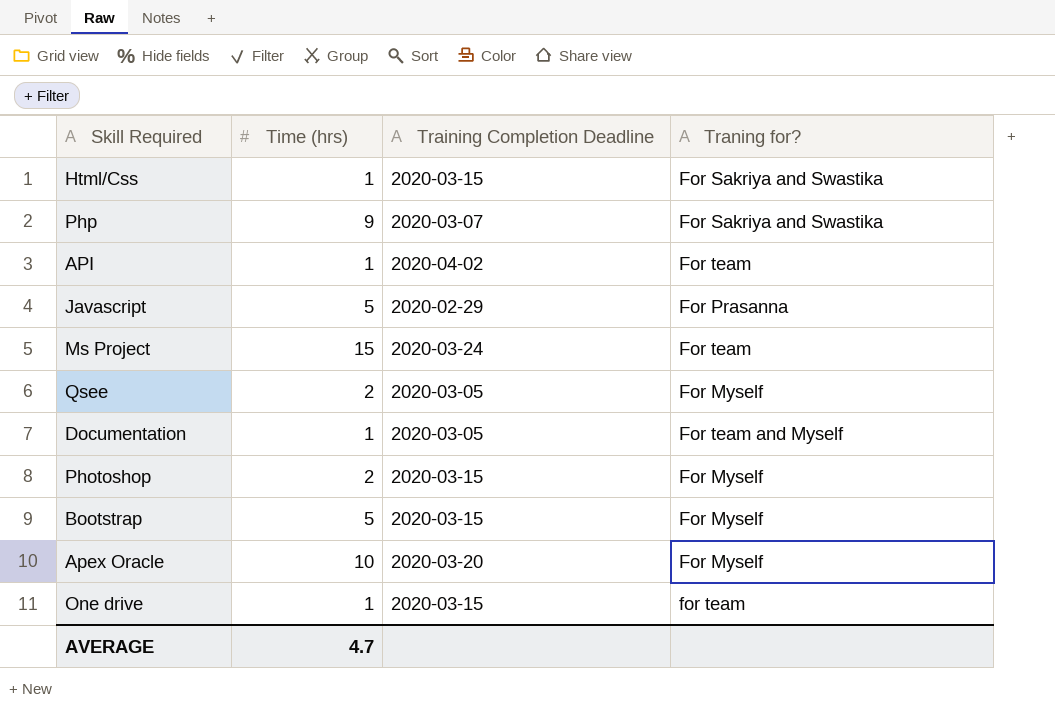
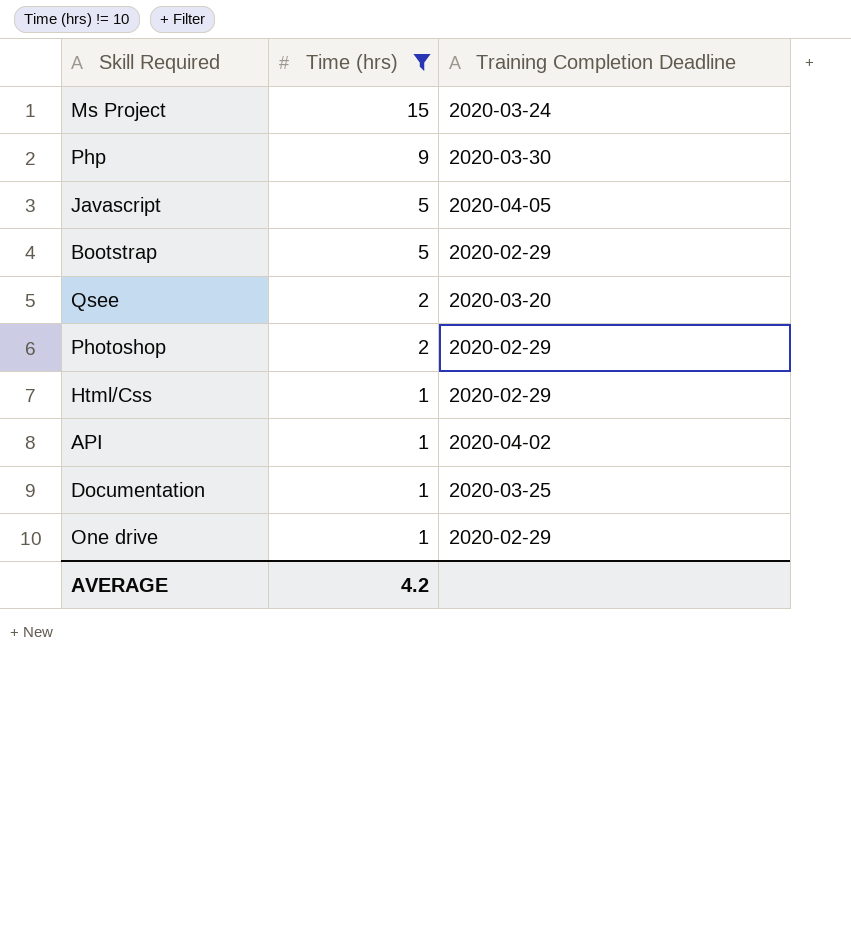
filter: none -> Time (hrs) != 10
row order: none -> Time (hrs) descending
column Traning for? | position: 4 -> none
Php | Training Completion Deadline: 2020-03-07 -> 2020-03-30
Javascript | Training Completion Deadline: 2020-02-29 -> 2020-04-05
Bootstrap | Training Completion Deadline: 2020-03-15 -> 2020-02-29
Qsee | Training Completion Deadline: 2020-03-05 -> 2020-03-20
Photoshop | Training Completion Deadline: 2020-03-15 -> 2020-02-29
Html/Css | Training Completion Deadline: 2020-03-15 -> 2020-02-29
Documentation | Training Completion Deadline: 2020-03-05 -> 2020-03-25
One drive | Training Completion Deadline: 2020-03-15 -> 2020-02-29
AVERAGE | Time (hrs): 4.7 -> 4.2

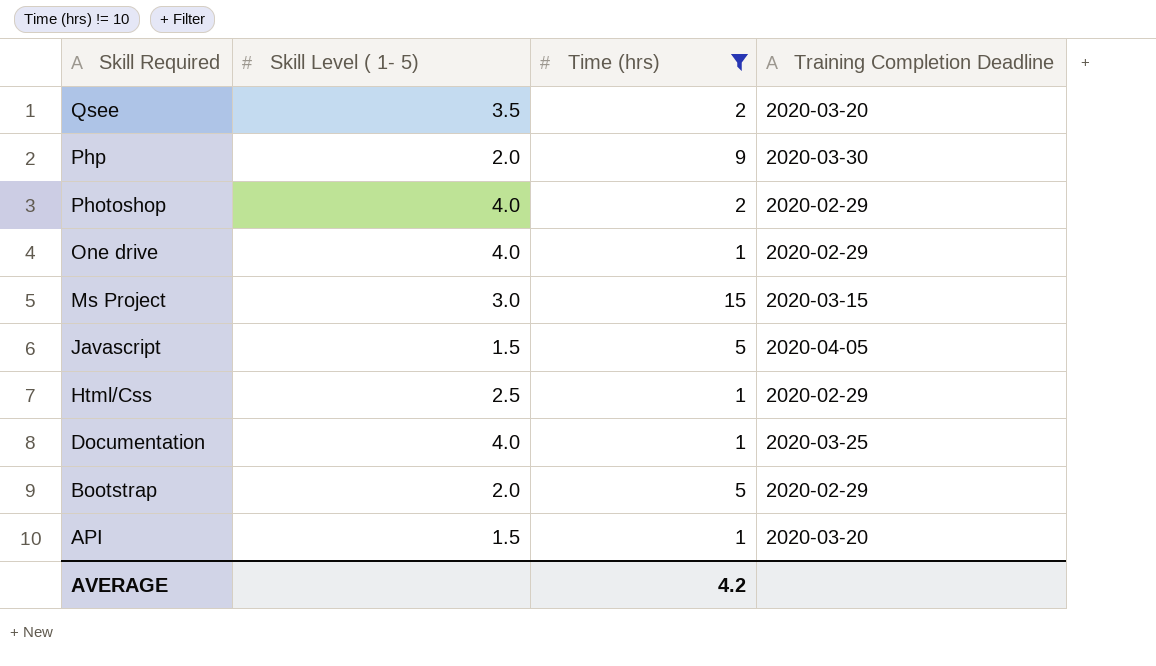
row order: Time (hrs) descending -> Skill Required descending
column Skill Level ( 1- 5) | position: none -> 2
Ms Project | Training Completion Deadline: 2020-03-24 -> 2020-03-15
API | Training Completion Deadline: 2020-04-02 -> 2020-03-20

